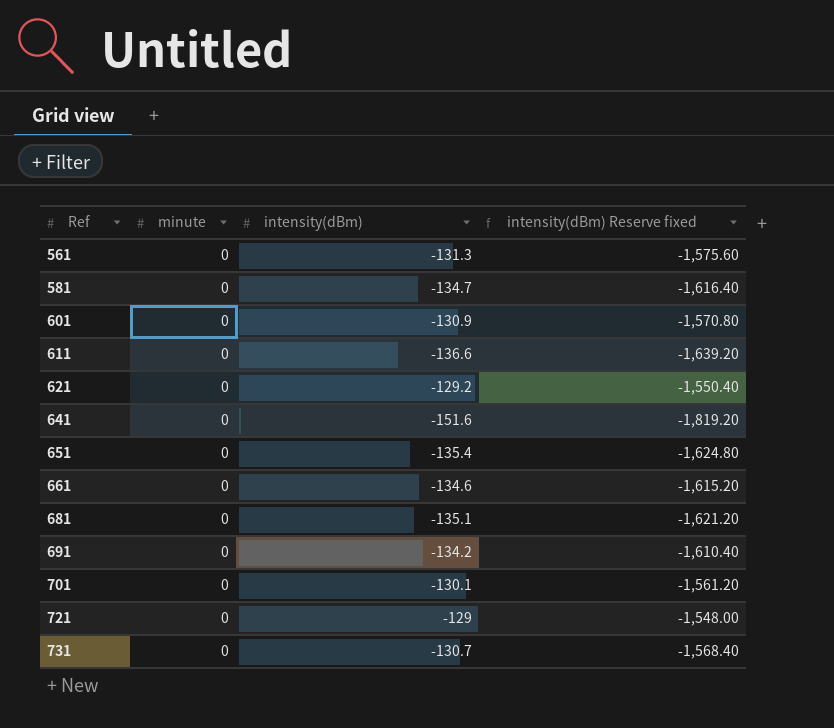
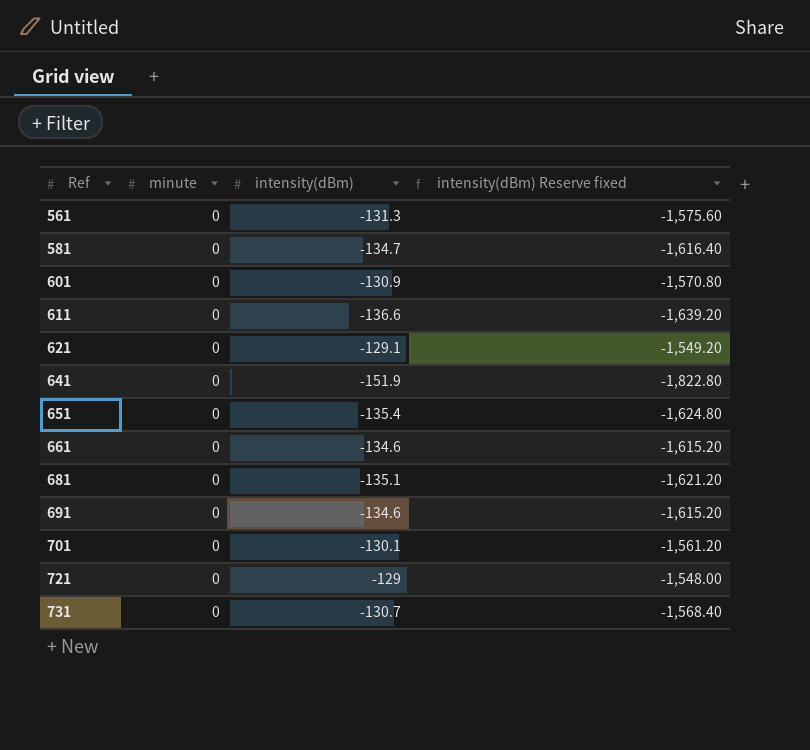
621 | intensity(dBm): -129.2 -> -129.1
621 | intensity(dBm) Reserve fixed: -1,550.40 -> -1,549.20
641 | intensity(dBm): -151.6 -> -151.9
641 | intensity(dBm) Reserve fixed: -1,819.20 -> -1,822.80
691 | intensity(dBm): -134.2 -> -134.6
691 | intensity(dBm) Reserve fixed: -1,610.40 -> -1,615.20

